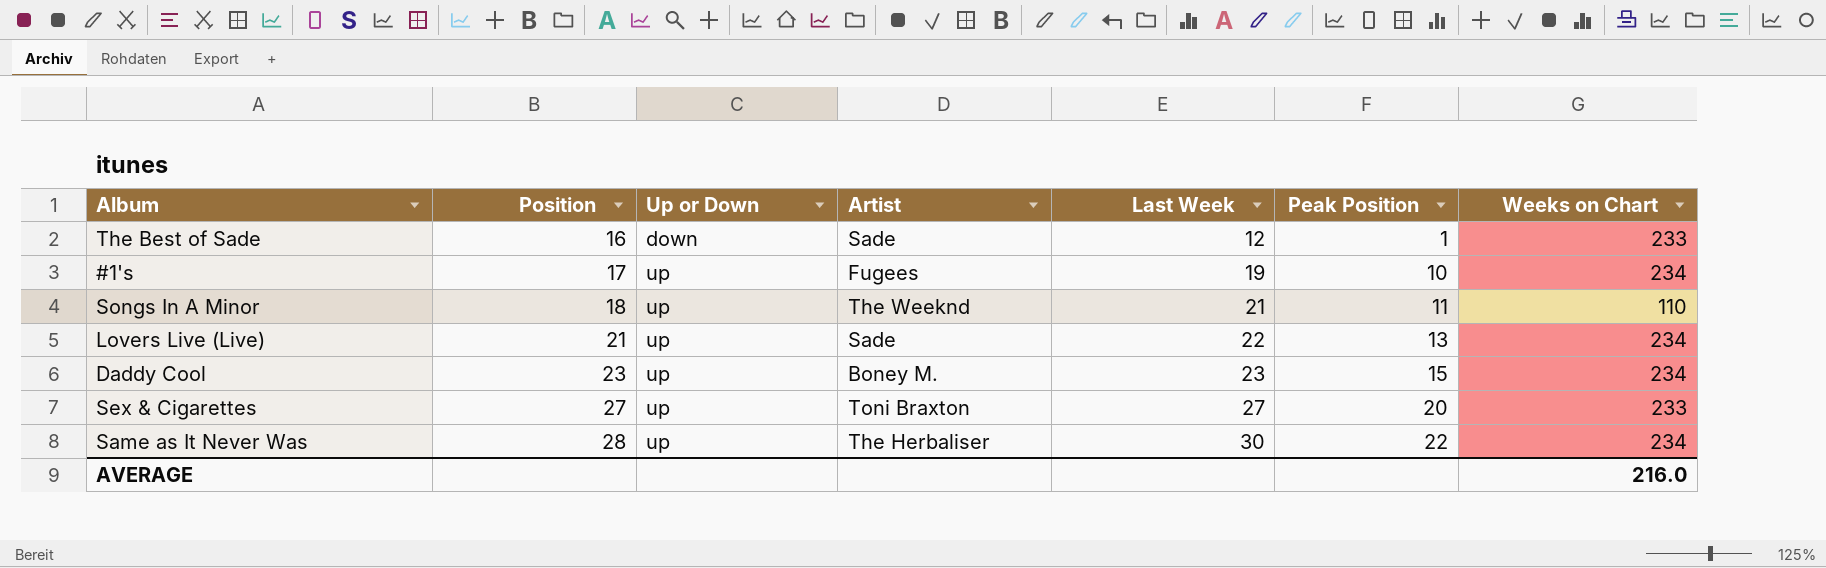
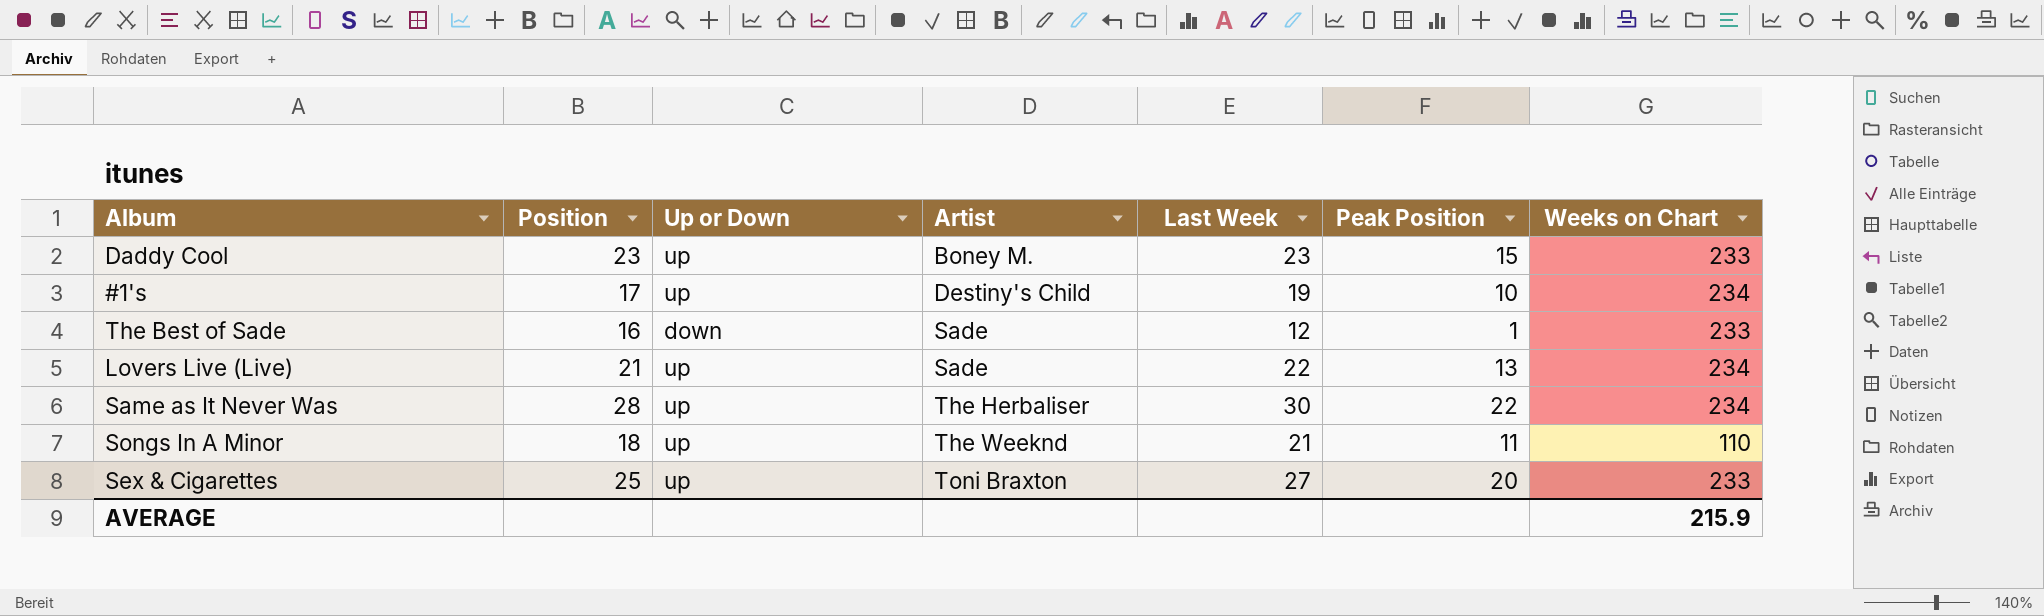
row order: Position ascending -> Artist ascending
Daddy Cool | Weeks on Chart: 234 -> 233
#1's | Artist: Fugees -> Destiny's Child
Sex & Cigarettes | Position: 27 -> 25
AVERAGE | Weeks on Chart: 216.0 -> 215.9

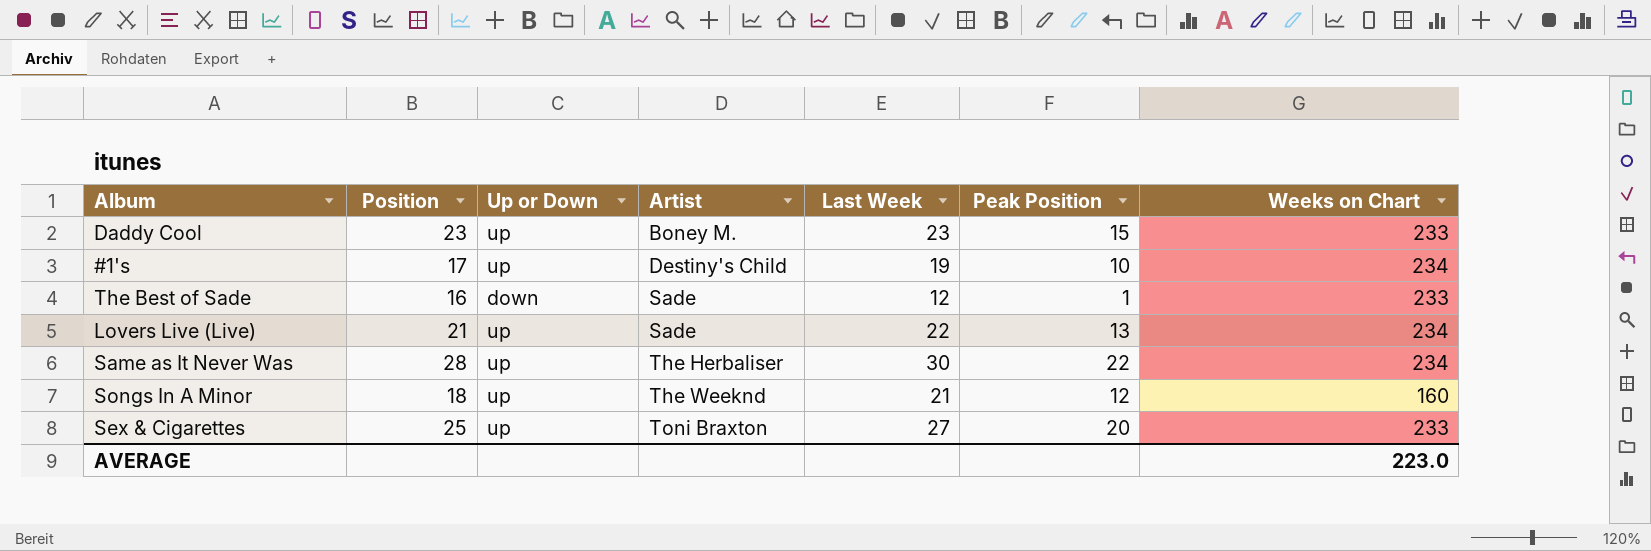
Songs In A Minor | Peak Position: 11 -> 12
Songs In A Minor | Weeks on Chart: 110 -> 160
AVERAGE | Weeks on Chart: 215.9 -> 223.0

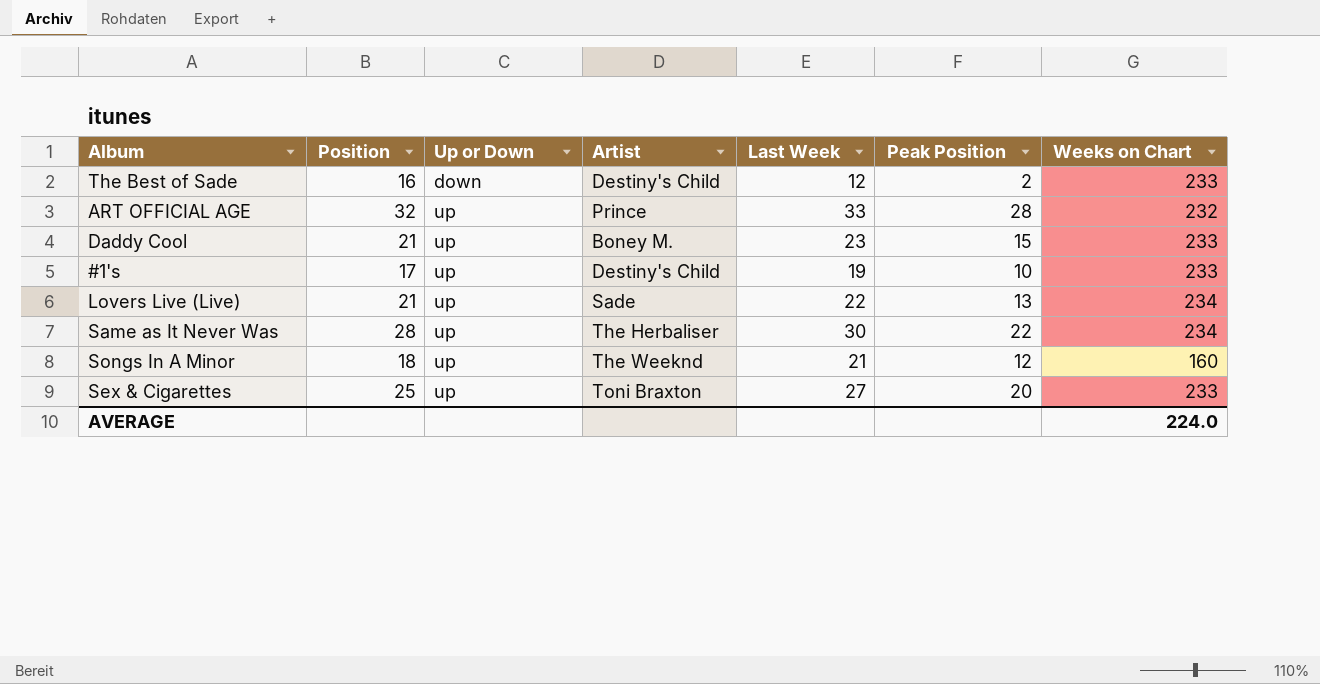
row order: Artist ascending -> Up or Down ascending
The Best of Sade | Artist: Sade -> Destiny's Child
The Best of Sade | Peak Position: 1 -> 2
row ART OFFICIAL AGE: none -> 32 | up | Prince | 33 | 28 | 232
Daddy Cool | Position: 23 -> 21
#1's | Weeks on Chart: 234 -> 233
AVERAGE | Weeks on Chart: 223.0 -> 224.0

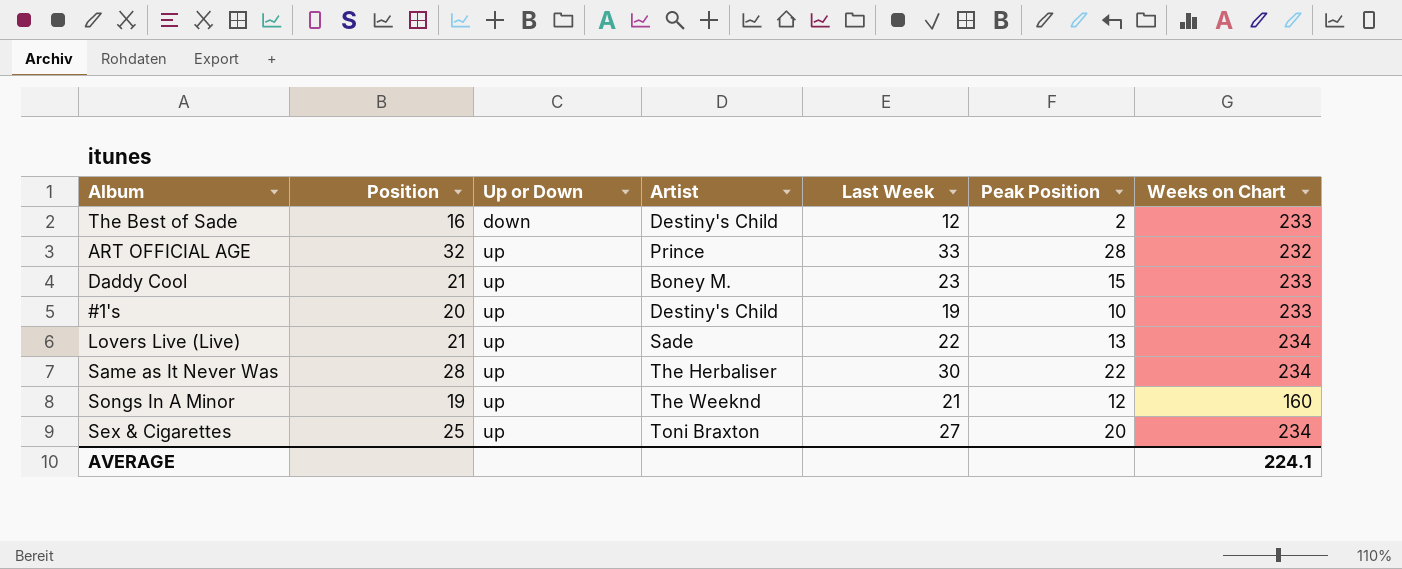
#1's | Position: 17 -> 20
Songs In A Minor | Position: 18 -> 19
Sex & Cigarettes | Weeks on Chart: 233 -> 234
AVERAGE | Weeks on Chart: 224.0 -> 224.1

